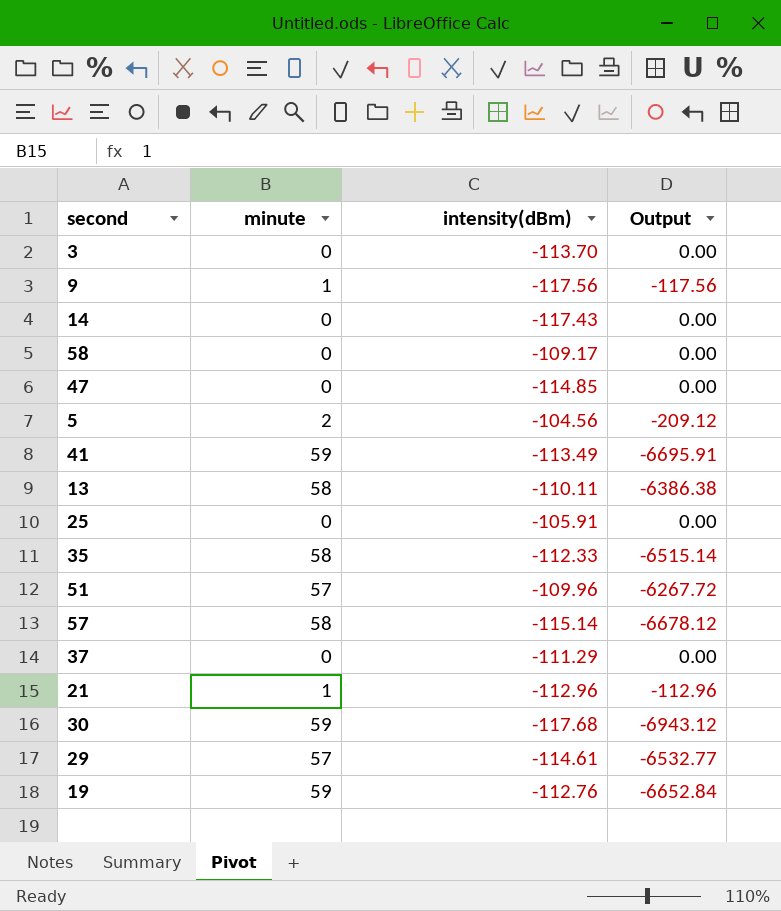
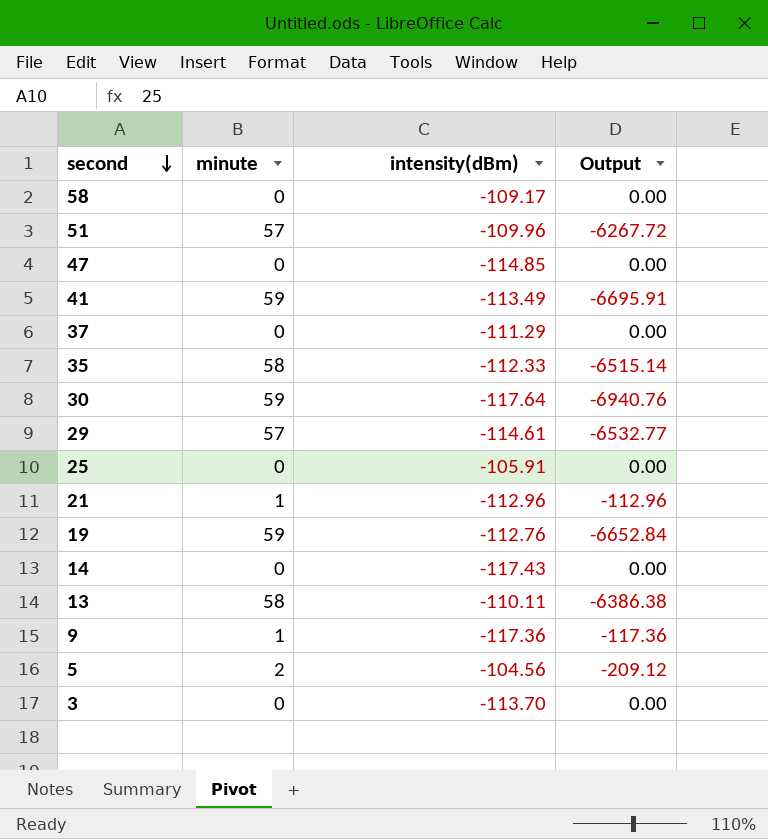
row order: none -> second descending
row 57: 58 | -115.14 | -6678.12 -> none
30 | intensity(dBm): -117.68 -> -117.64
30 | Output: -6943.12 -> -6940.76
9 | intensity(dBm): -117.56 -> -117.36
9 | Output: -117.56 -> -117.36

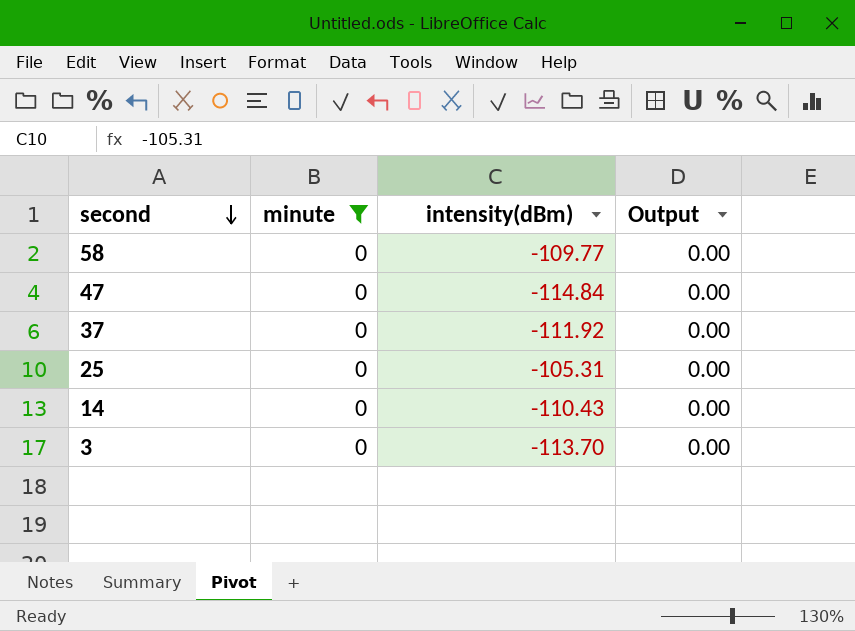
filter: none -> minute = 0
58 | intensity(dBm): -109.17 -> -109.77
47 | intensity(dBm): -114.85 -> -114.84
37 | intensity(dBm): -111.29 -> -111.92
25 | intensity(dBm): -105.91 -> -105.31
14 | intensity(dBm): -117.43 -> -110.43

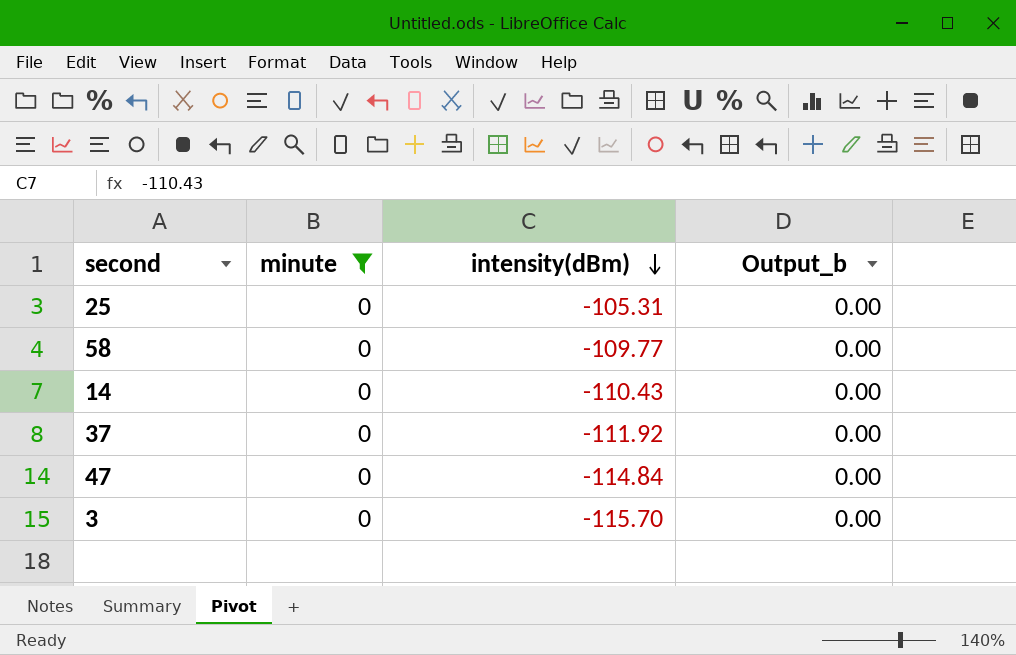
row order: second descending -> intensity(dBm) descending
column name: Output -> Output_b
3 | intensity(dBm): -113.70 -> -115.70

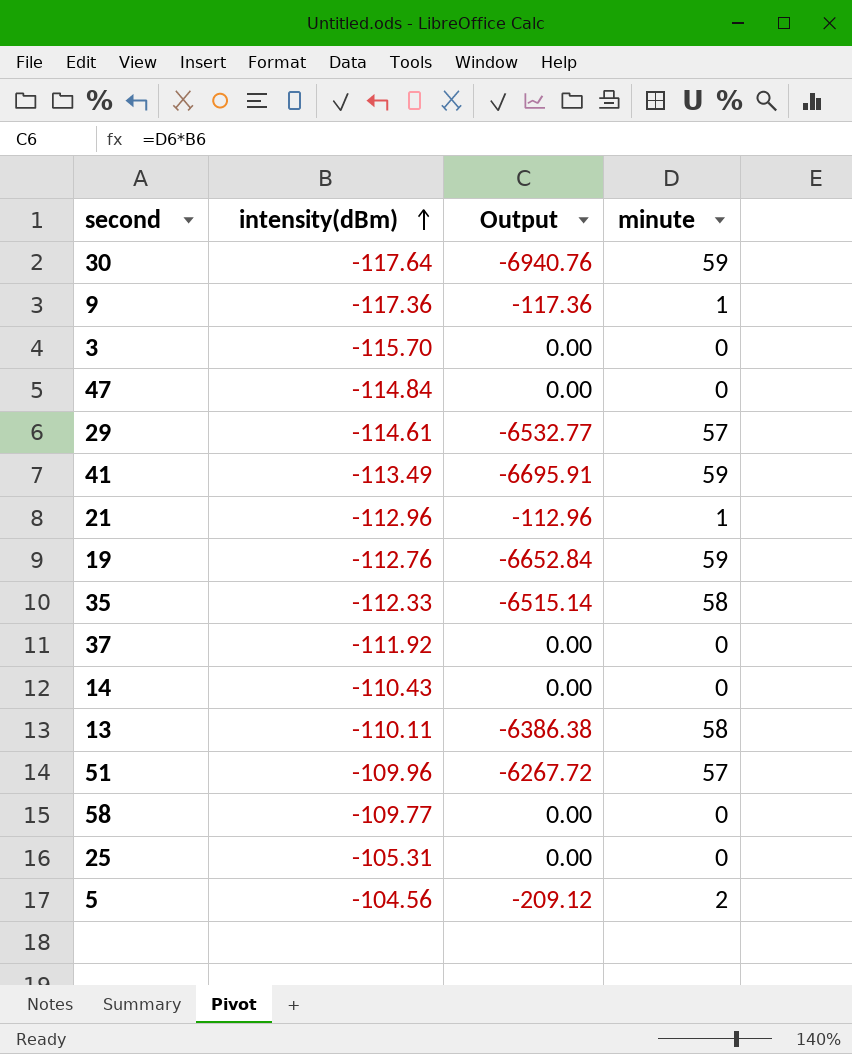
filter: minute = 0 -> none
row order: intensity(dBm) descending -> intensity(dBm) ascending
column name: Output_b -> Output
column minute | position: 2 -> 4

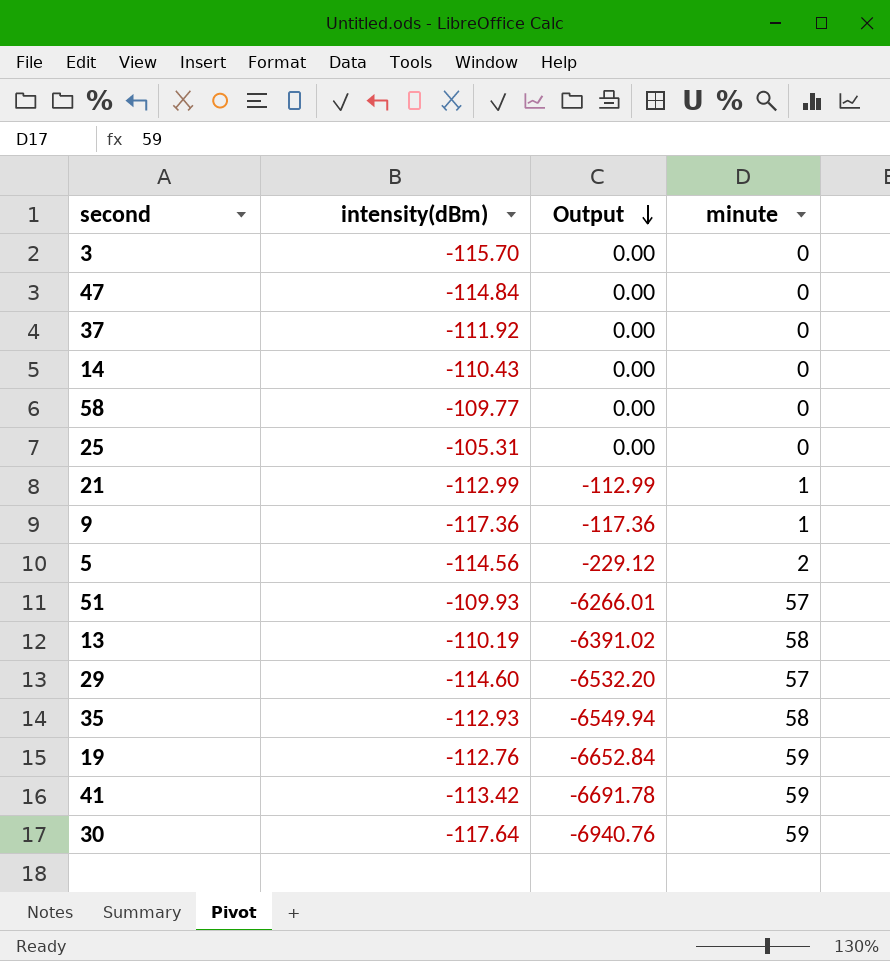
row order: intensity(dBm) ascending -> Output descending
21 | intensity(dBm): -112.96 -> -112.99
21 | Output: -112.96 -> -112.99
5 | intensity(dBm): -104.56 -> -114.56
5 | Output: -209.12 -> -229.12
51 | intensity(dBm): -109.96 -> -109.93
51 | Output: -6267.72 -> -6266.01
13 | intensity(dBm): -110.11 -> -110.19
13 | Output: -6386.38 -> -6391.02
29 | intensity(dBm): -114.61 -> -114.60
29 | Output: -6532.77 -> -6532.20
35 | intensity(dBm): -112.33 -> -112.93
35 | Output: -6515.14 -> -6549.94
41 | intensity(dBm): -113.49 -> -113.42
41 | Output: -6695.91 -> -6691.78

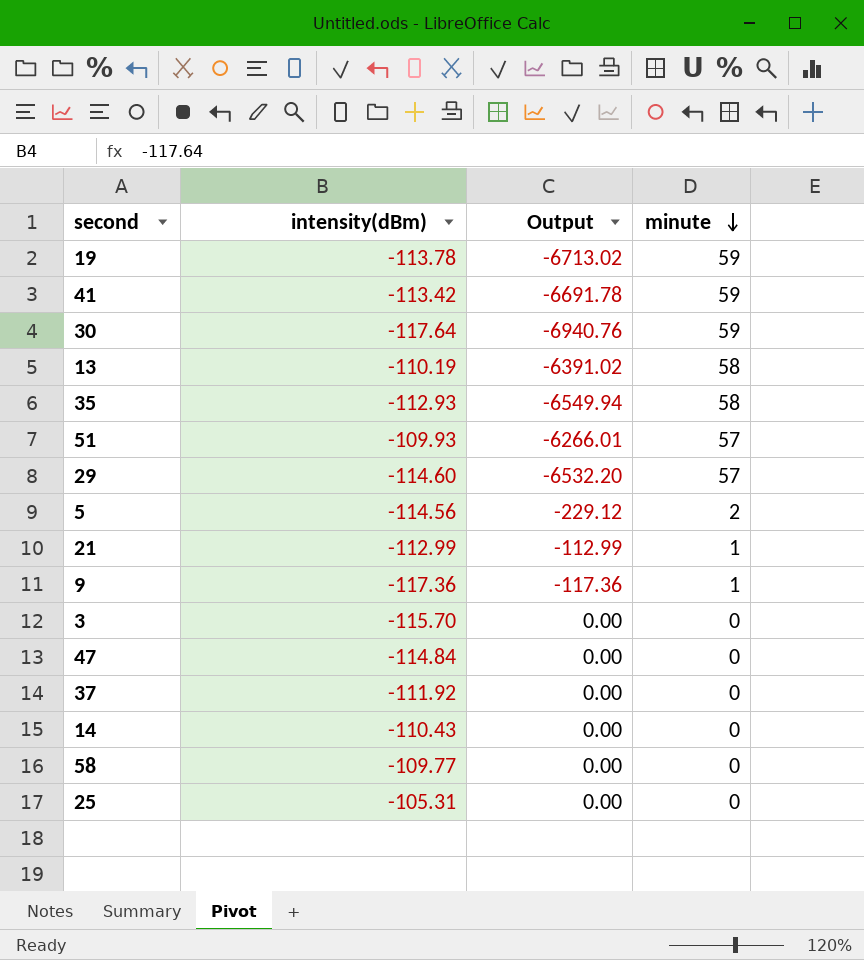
row order: Output descending -> minute descending
19 | intensity(dBm): -112.76 -> -113.78
19 | Output: -6652.84 -> -6713.02

